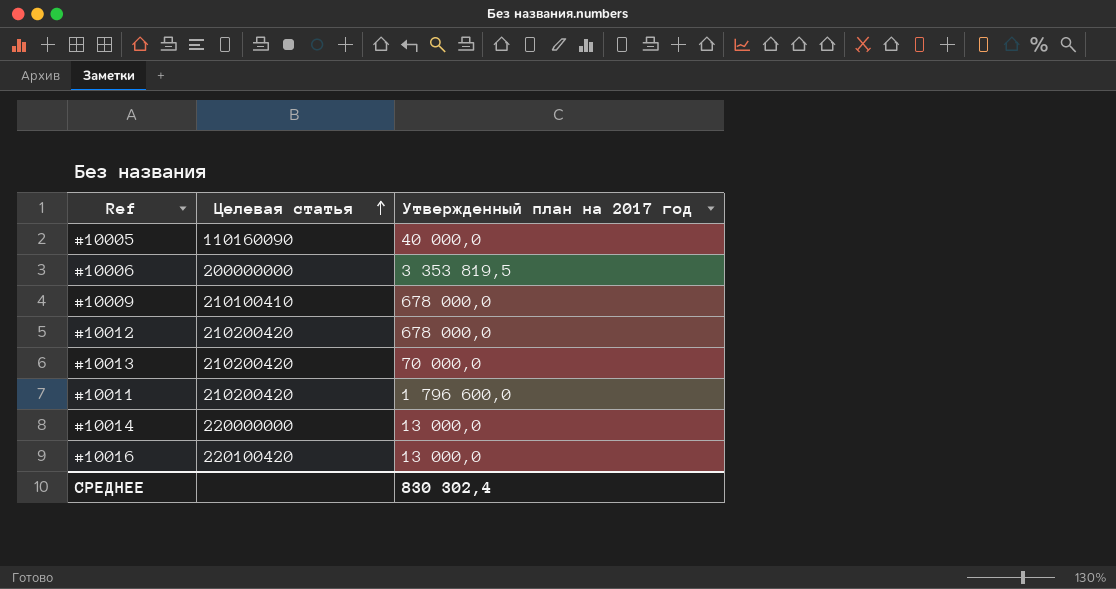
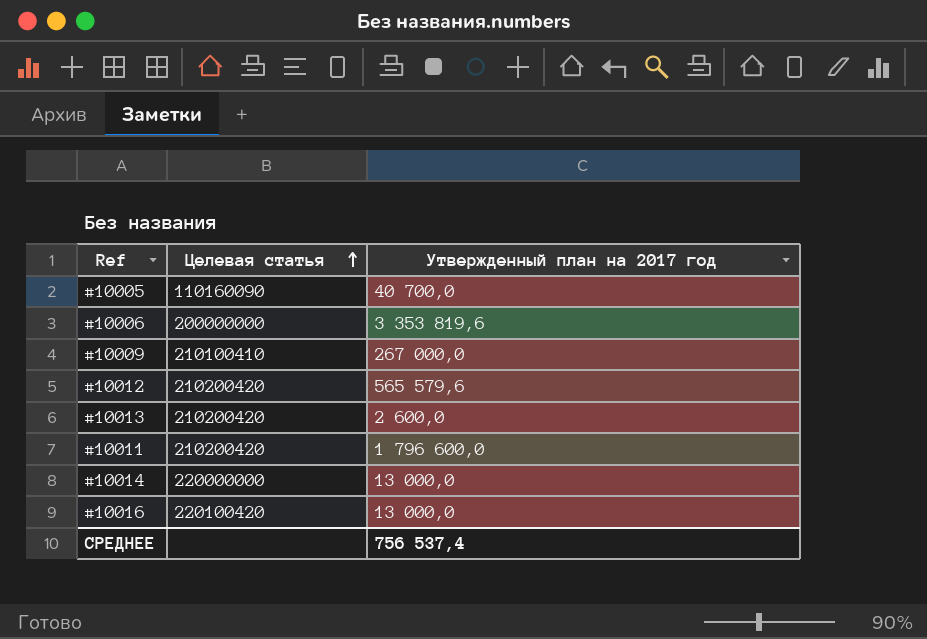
#10005 | Утвержденный план на 2017 год: 40 000,0 -> 40 700,0
#10006 | Утвержденный план на 2017 год: 3 353 819,5 -> 3 353 819,6
#10009 | Утвержденный план на 2017 год: 678 000,0 -> 267 000,0
#10012 | Утвержденный план на 2017 год: 678 000,0 -> 565 579,6
#10013 | Утвержденный план на 2017 год: 70 000,0 -> 2 600,0
СРЕДНЕЕ | Утвержденный план на 2017 год: 830 302,4 -> 756 537,4

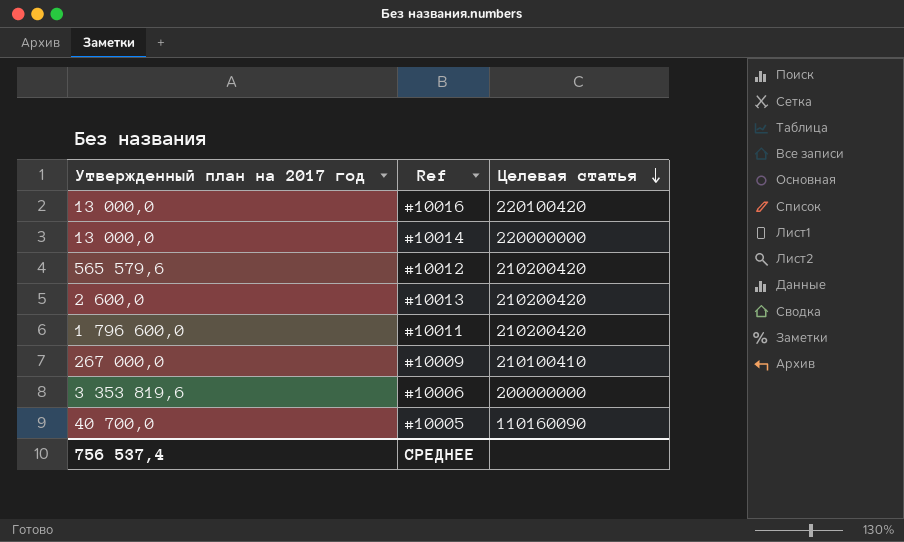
row order: Целевая статья ascending -> Целевая статья descending
column Утвержденный план на 2017 год | position: 3 -> 1

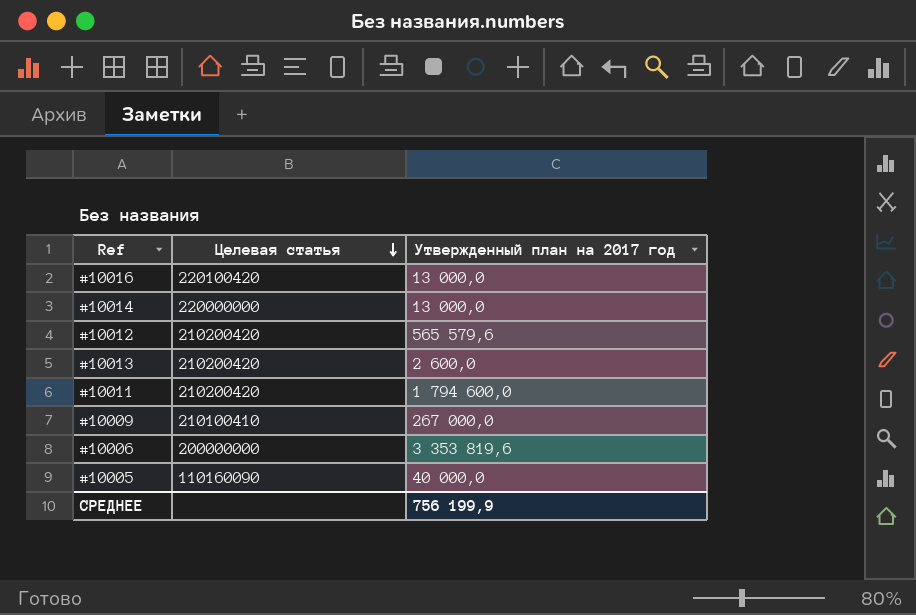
column Утвержденный план на 2017 год | position: 1 -> 3
#10011 | Утвержденный план на 2017 год: 1 796 600,0 -> 1 794 600,0
#10005 | Утвержденный план на 2017 год: 40 700,0 -> 40 000,0
СРЕДНЕЕ | Утвержденный план на 2017 год: 756 537,4 -> 756 199,9

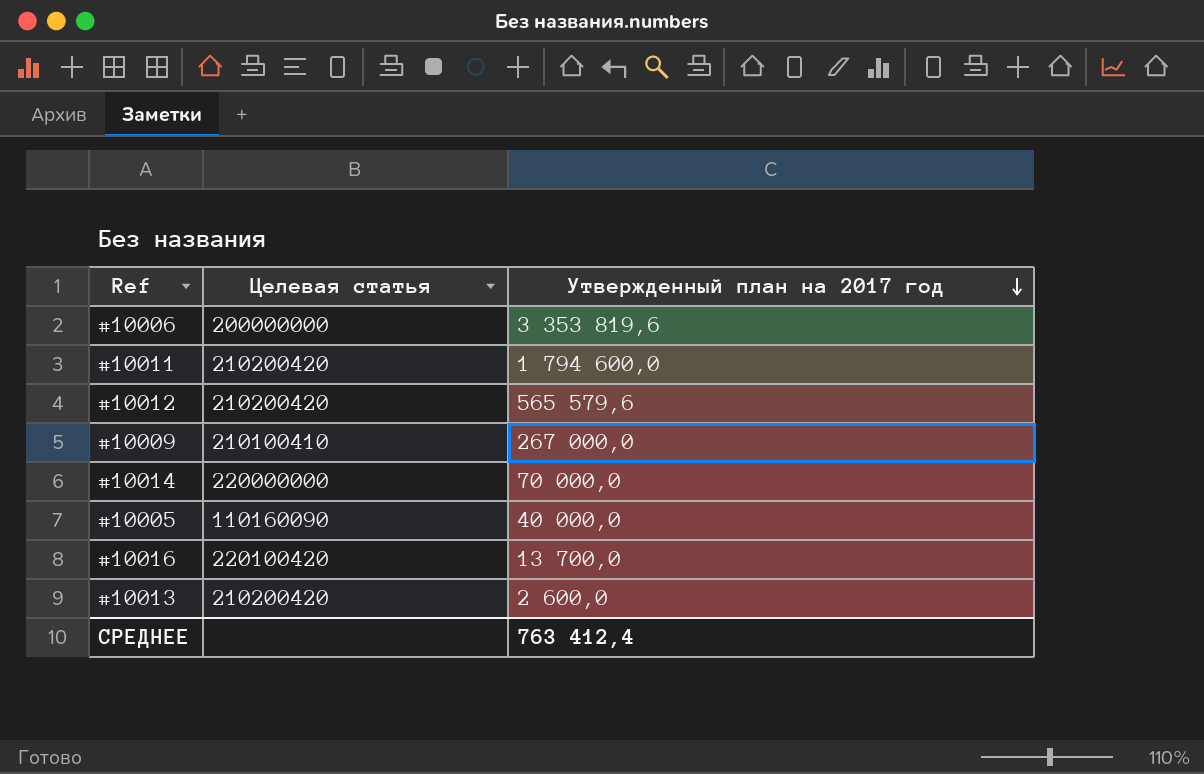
row order: Целевая статья descending -> Утвержденный план на 2017 год descending
#10014 | Утвержденный план на 2017 год: 13 000,0 -> 70 000,0
#10016 | Утвержденный план на 2017 год: 13 000,0 -> 13 700,0
СРЕДНЕЕ | Утвержденный план на 2017 год: 756 199,9 -> 763 412,4

